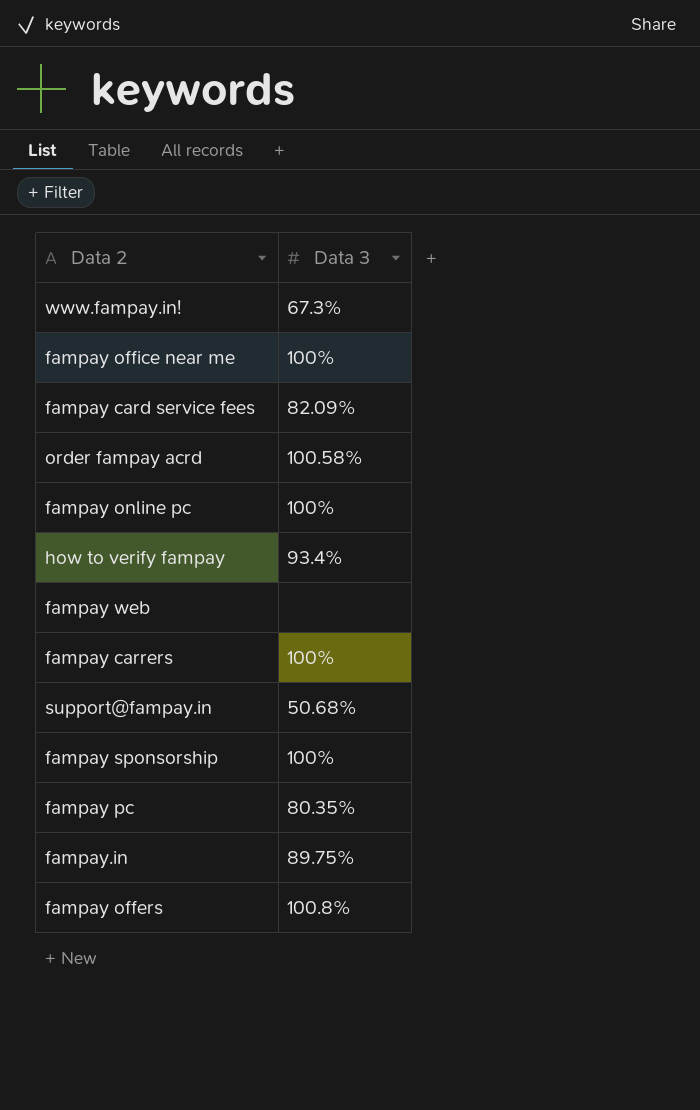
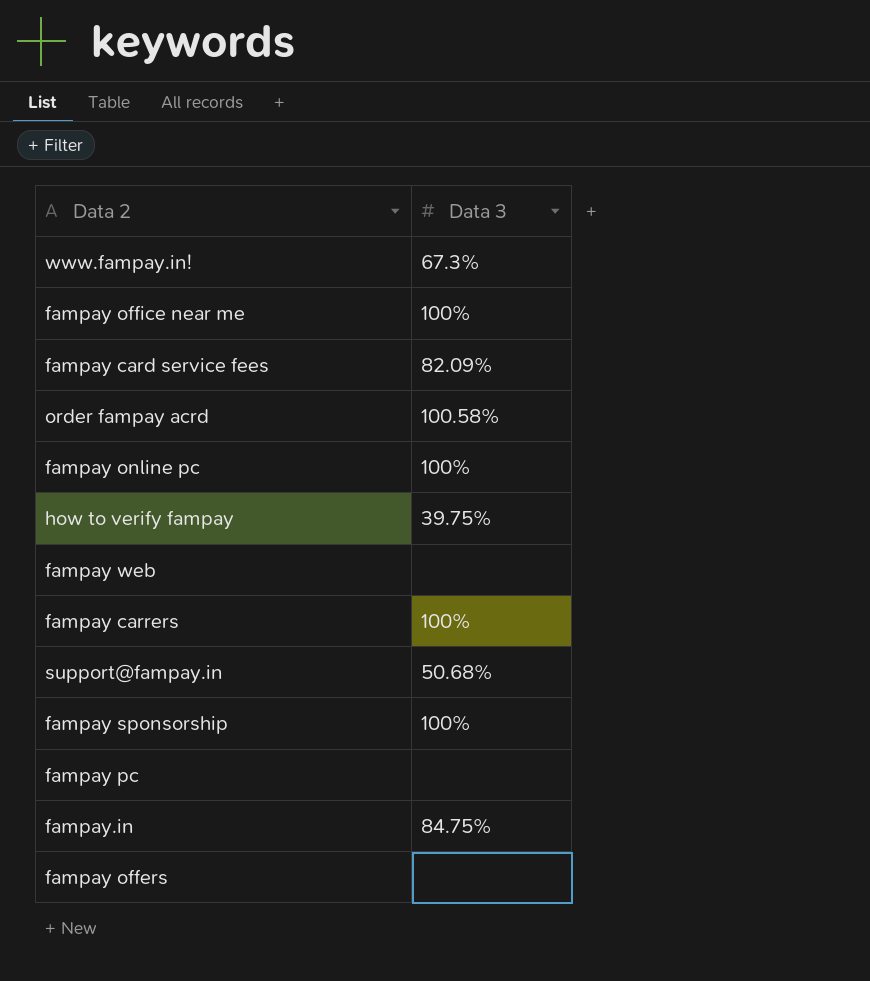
how to verify fampay | Data 3: 93.4% -> 39.75%
fampay pc | Data 3: 80.35% -> none
fampay.in | Data 3: 89.75% -> 84.75%
fampay offers | Data 3: 100.8% -> none

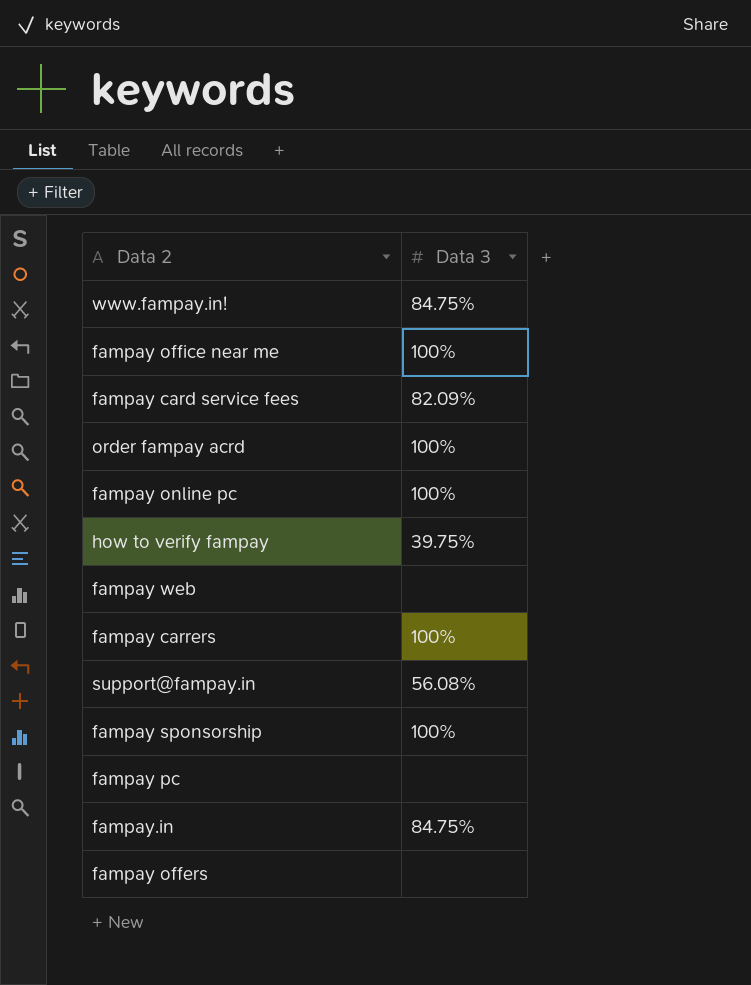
www.fampay.in! | Data 3: 67.3% -> 84.75%
order fampay acrd | Data 3: 100.58% -> 100%
support@fampay.in | Data 3: 50.68% -> 56.08%

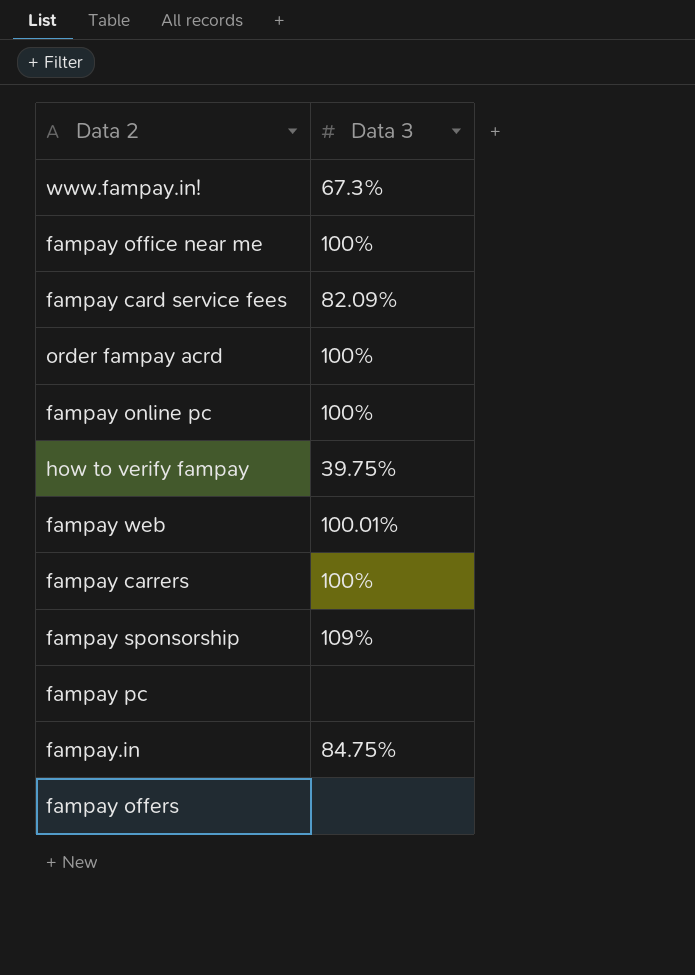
row support@fampay.in: 56.08% -> none
www.fampay.in! | Data 3: 84.75% -> 67.3%
fampay web | Data 3: none -> 100.01%
fampay sponsorship | Data 3: 100% -> 109%

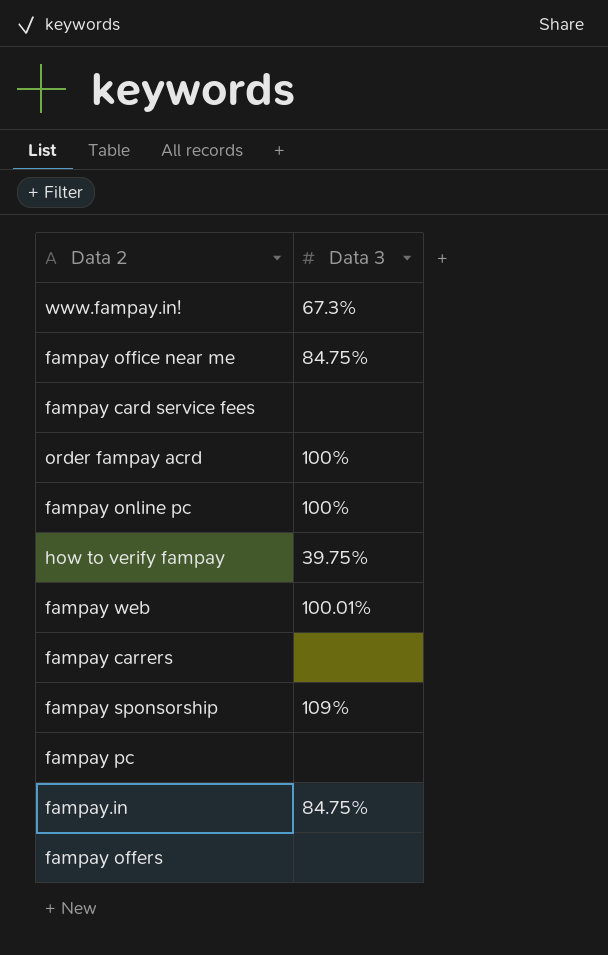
fampay office near me | Data 3: 100% -> 84.75%
fampay card service fees | Data 3: 82.09% -> none
fampay carrers | Data 3: 100% -> none

